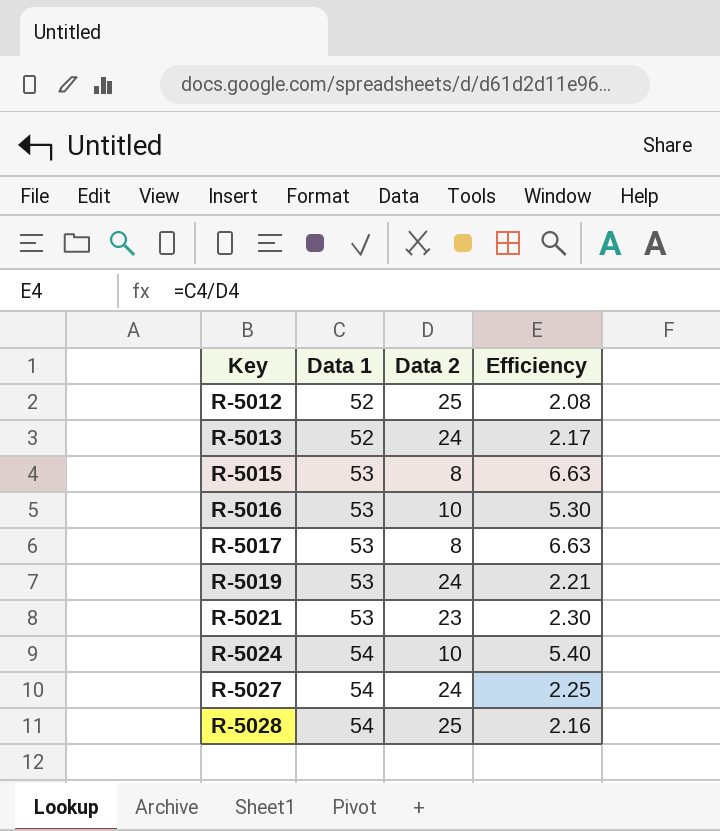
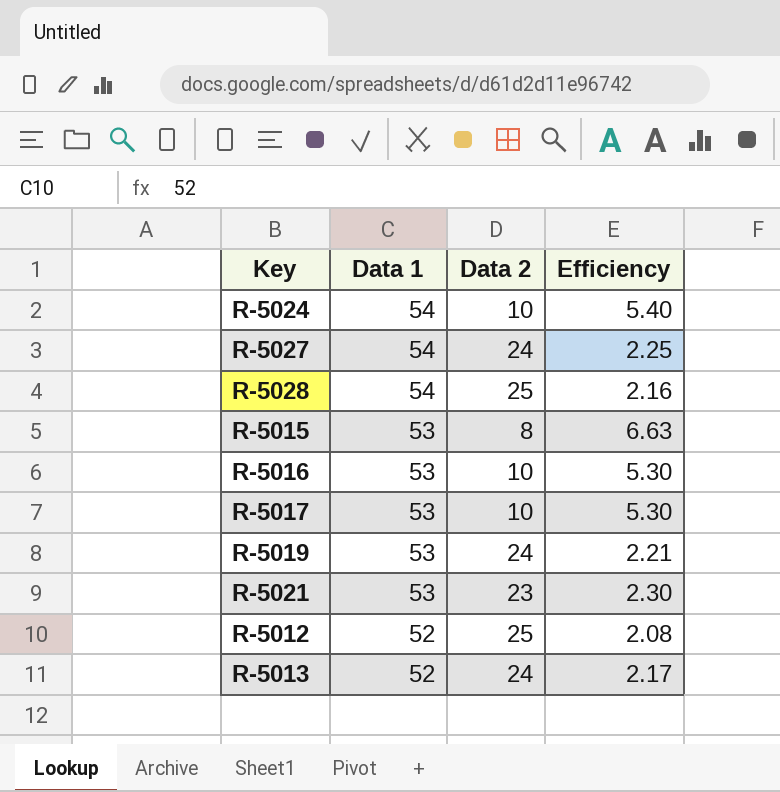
row order: Key ascending -> Data 1 descending
R-5017 | Data 2: 8 -> 10
R-5017 | Efficiency: 6.63 -> 5.30

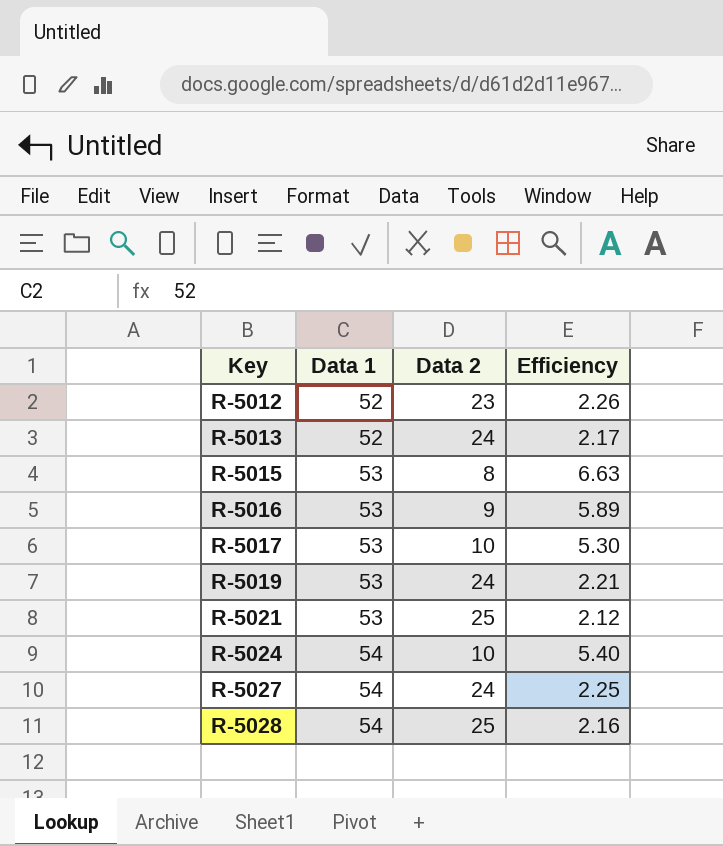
row order: Data 1 descending -> Key ascending
R-5012 | Data 2: 25 -> 23
R-5012 | Efficiency: 2.08 -> 2.26
R-5016 | Data 2: 10 -> 9
R-5016 | Efficiency: 5.30 -> 5.89
R-5021 | Data 2: 23 -> 25
R-5021 | Efficiency: 2.30 -> 2.12

